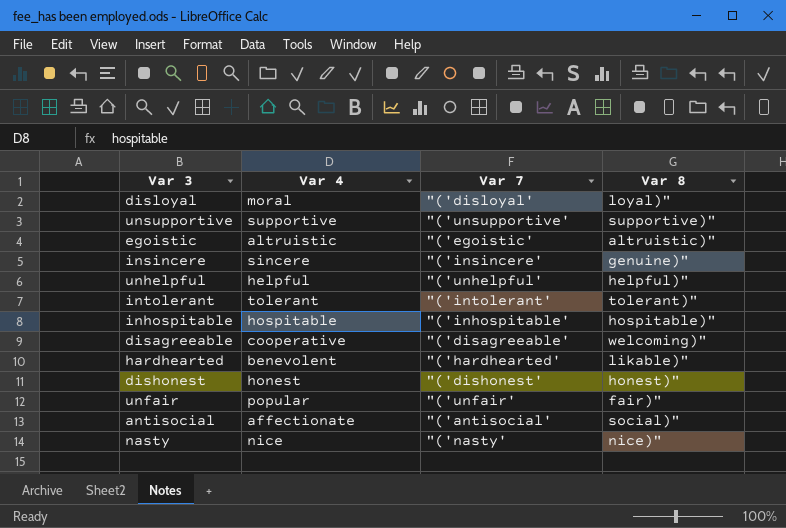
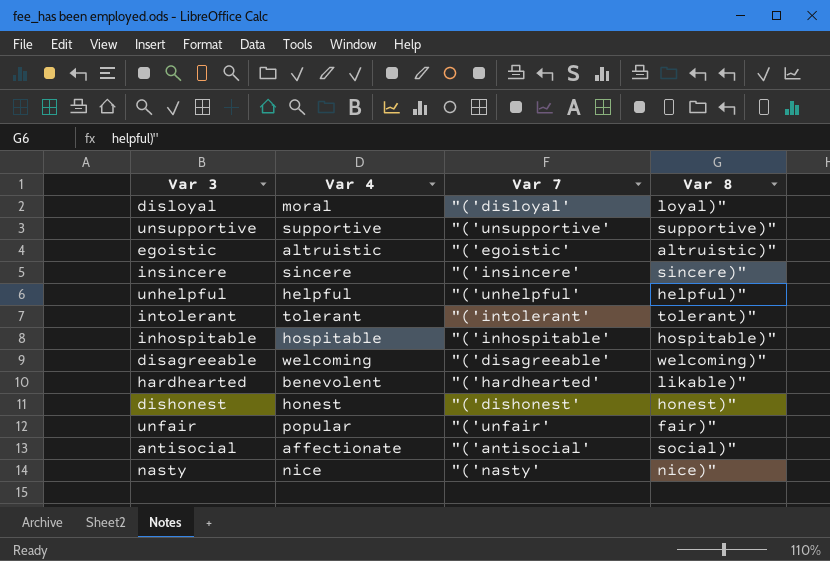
insincere | Var 8: genuine)" -> sincere)"
disagreeable | Var 4: cooperative -> welcoming

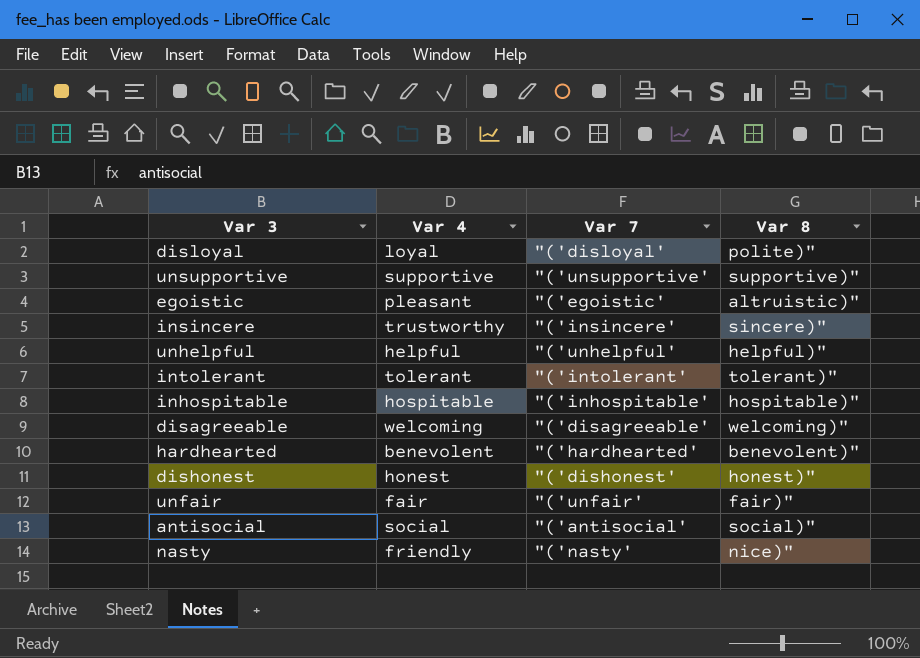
disloyal | Var 4: moral -> loyal
disloyal | Var 8: loyal)" -> polite)"
egoistic | Var 4: altruistic -> pleasant
insincere | Var 4: sincere -> trustworthy
hardhearted | Var 8: likable)" -> benevolent)"
unfair | Var 4: popular -> fair
antisocial | Var 4: affectionate -> social
nasty | Var 4: nice -> friendly

